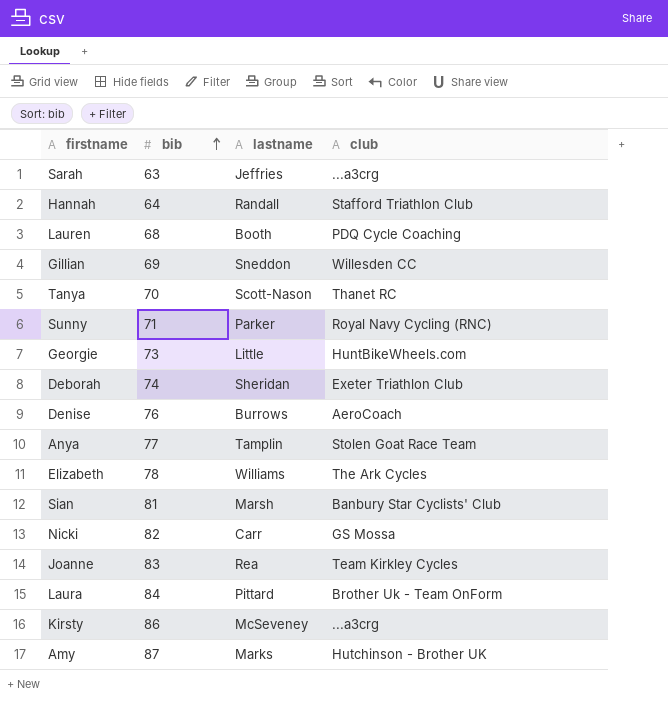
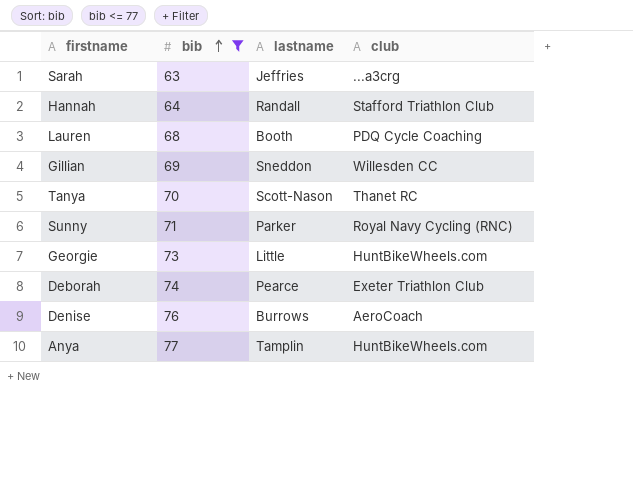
filter: none -> bib <= 77
Deborah | lastname: Sheridan -> Pearce
Anya | club: Stolen Goat Race Team -> HuntBikeWheels.com

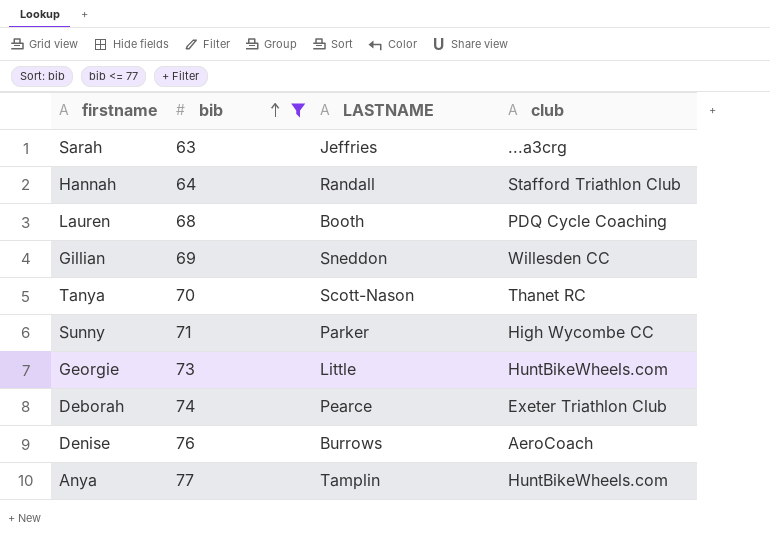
column name: lastname -> LASTNAME
Sunny | club: Royal Navy Cycling (RNC) -> High Wycombe CC

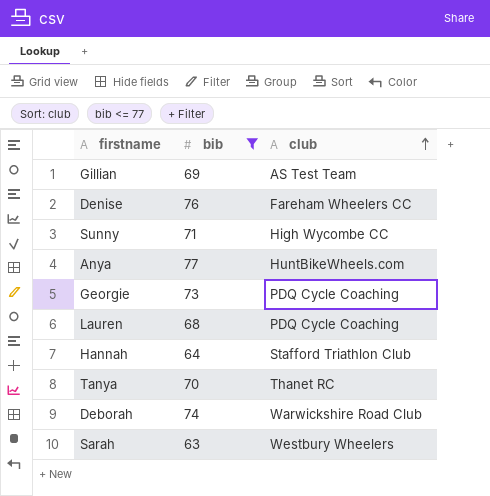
row order: bib ascending -> club ascending
column LASTNAME | position: 3 -> none
Gillian | club: Willesden CC -> AS Test Team
Denise | club: AeroCoach -> Fareham Wheelers CC
Georgie | club: HuntBikeWheels.com -> PDQ Cycle Coaching
Deborah | club: Exeter Triathlon Club -> Warwickshire Road Club
Sarah | club: ...a3crg -> Westbury Wheelers

